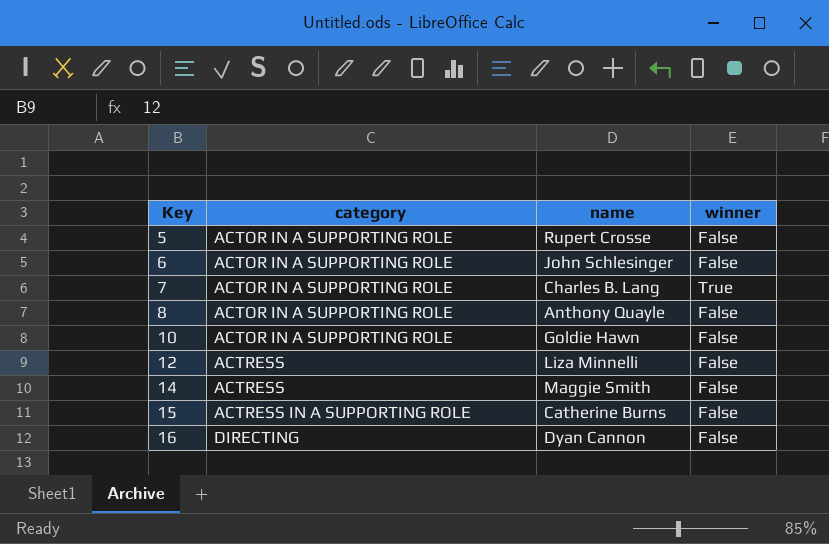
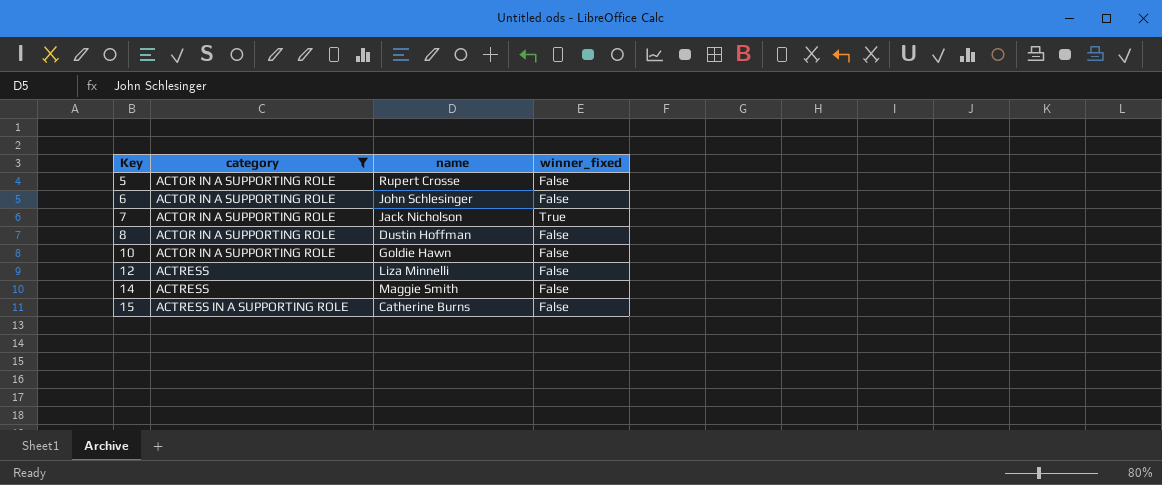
filter: none -> category != DIRECTING
column name: winner -> winner_fixed
7 | name: Charles B. Lang -> Jack Nicholson
8 | name: Anthony Quayle -> Dustin Hoffman

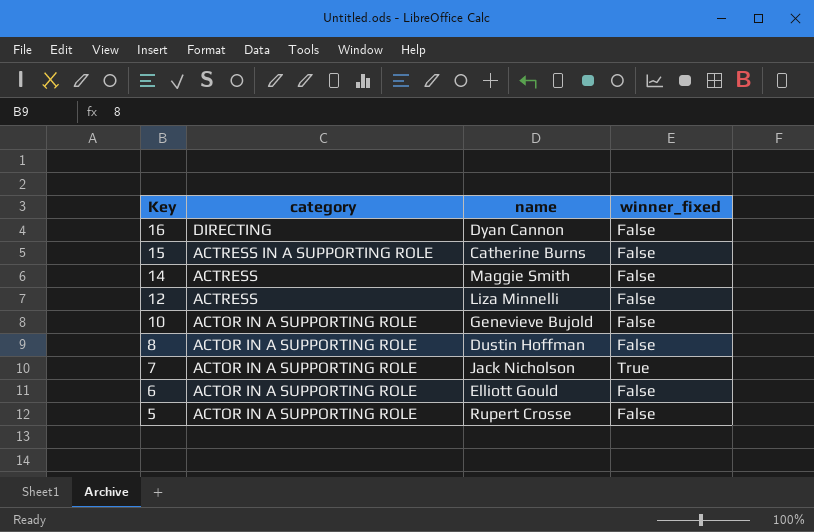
filter: category != DIRECTING -> none
row order: Key ascending -> Key descending
10 | name: Goldie Hawn -> Genevieve Bujold
6 | name: John Schlesinger -> Elliott Gould

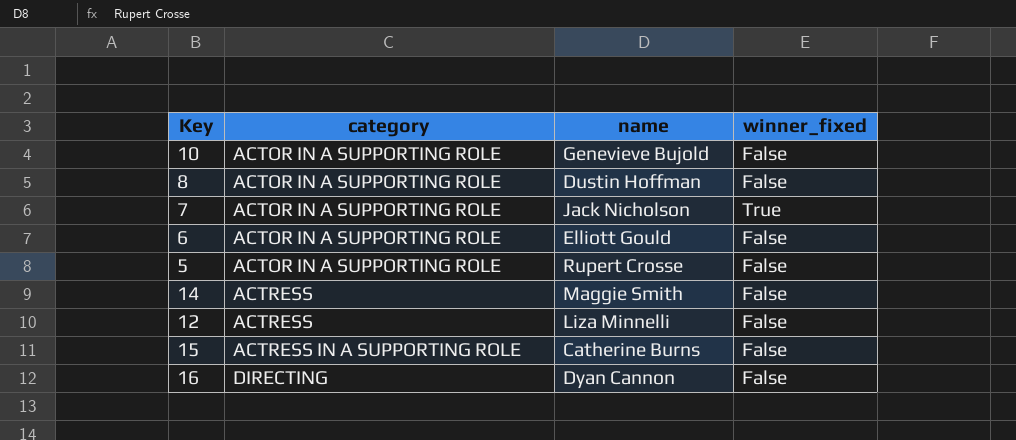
row order: Key descending -> category ascending

